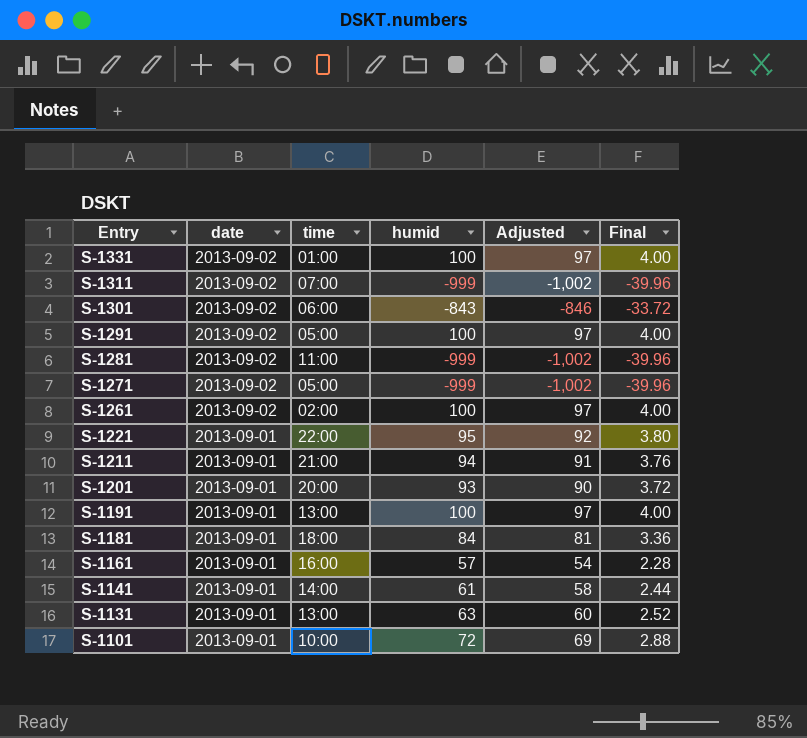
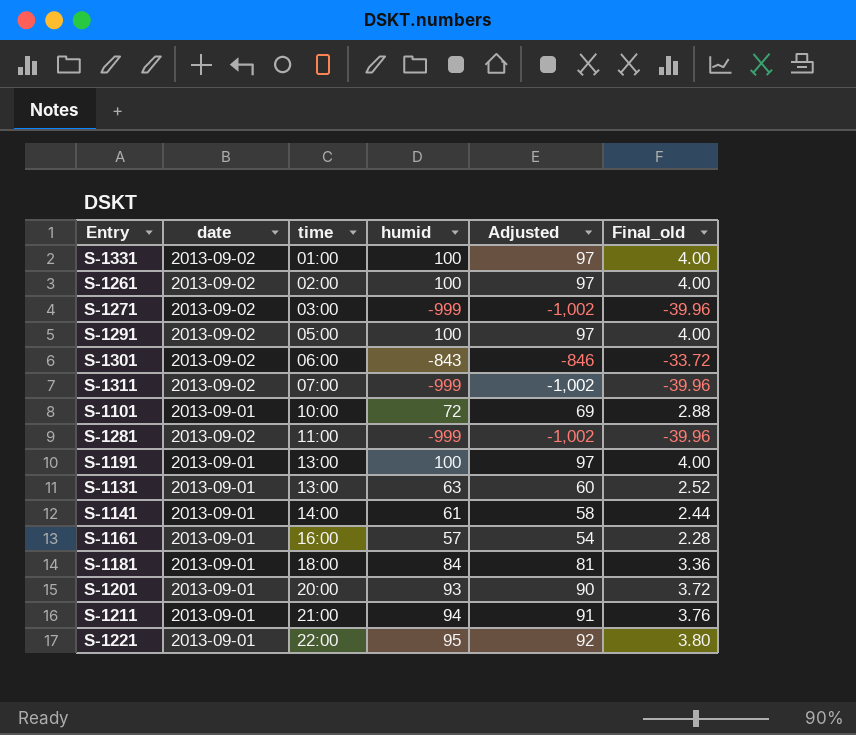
row order: Entry descending -> time ascending
column name: Final -> Final_old
S-1271 | time: 05:00 -> 03:00

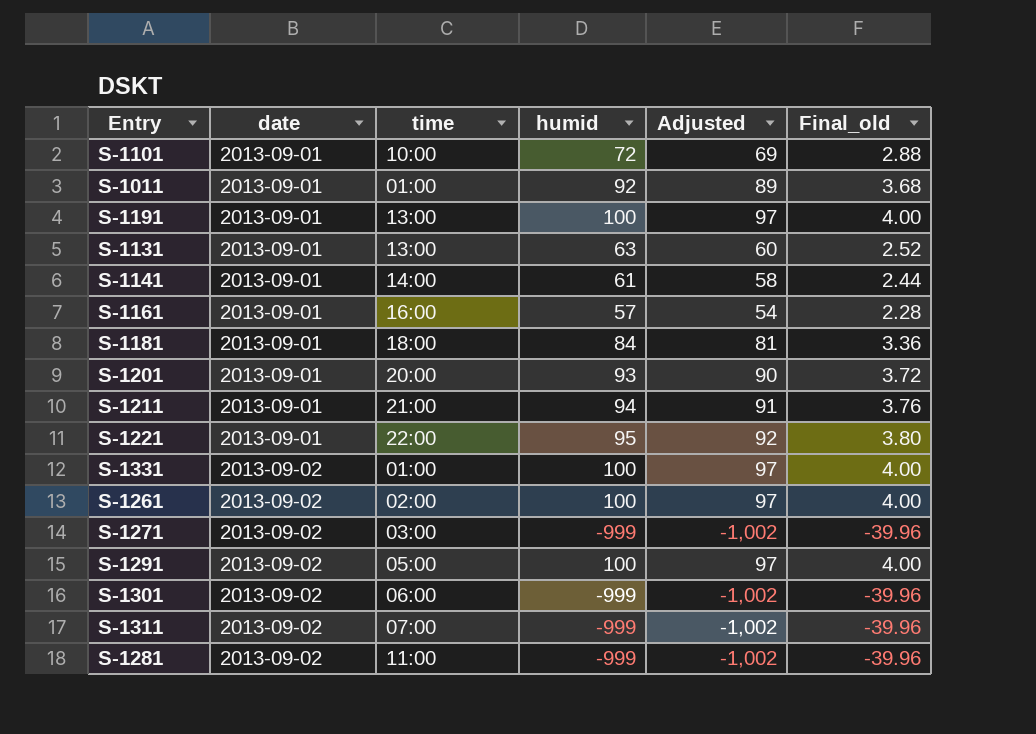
row order: time ascending -> date ascending
row S-1011: none -> 2013-09-01 | 01:00 | 92 | 89 | 3.68
S-1301 | humid: -843 -> -999
S-1301 | Adjusted: -846 -> -1,002
S-1301 | Final_old: -33.72 -> -39.96

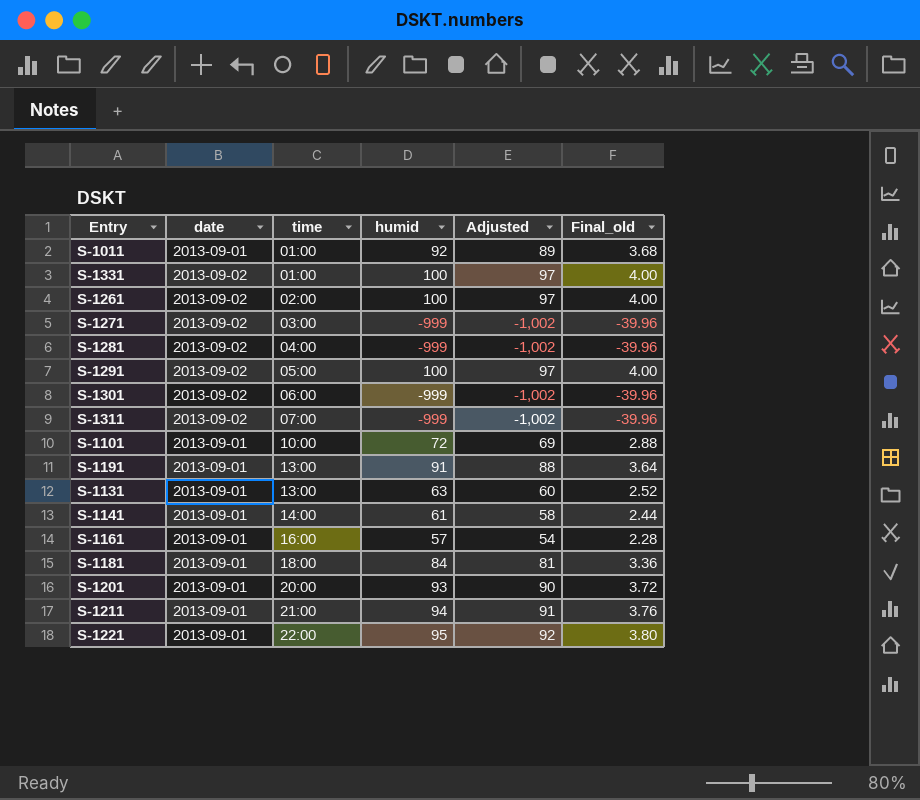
row order: date ascending -> time ascending
S-1281 | time: 11:00 -> 04:00
S-1191 | humid: 100 -> 91
S-1191 | Adjusted: 97 -> 88
S-1191 | Final_old: 4.00 -> 3.64

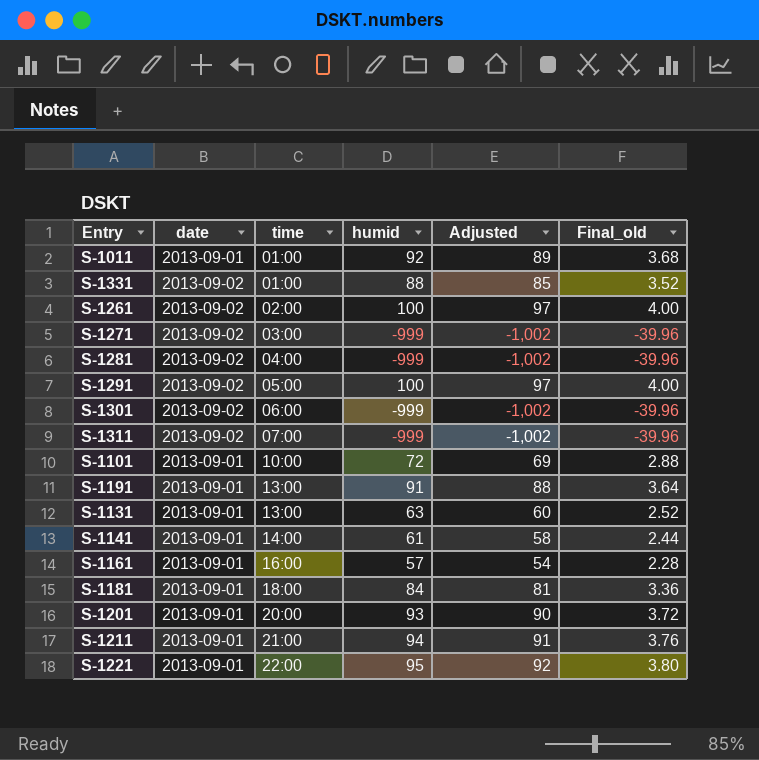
S-1331 | humid: 100 -> 88
S-1331 | Adjusted: 97 -> 85
S-1331 | Final_old: 4.00 -> 3.52

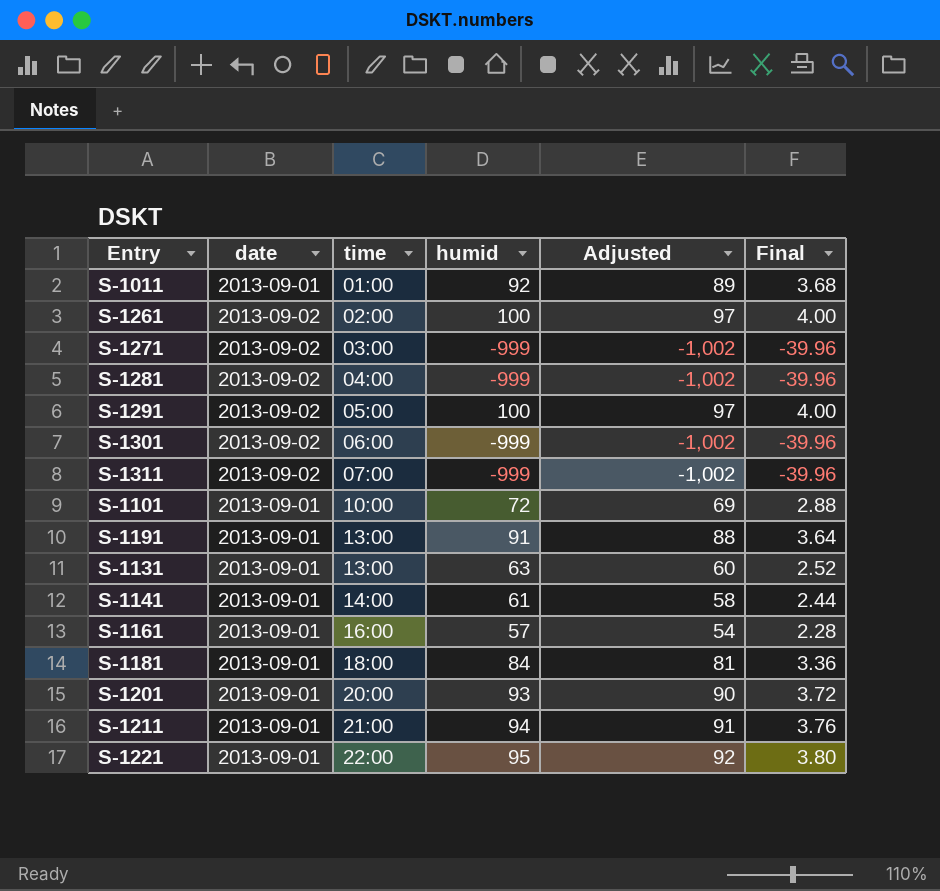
column name: Final_old -> Final
row S-1331: 2013-09-02 | 01:00 | 88 | 85 | 3.52 -> none

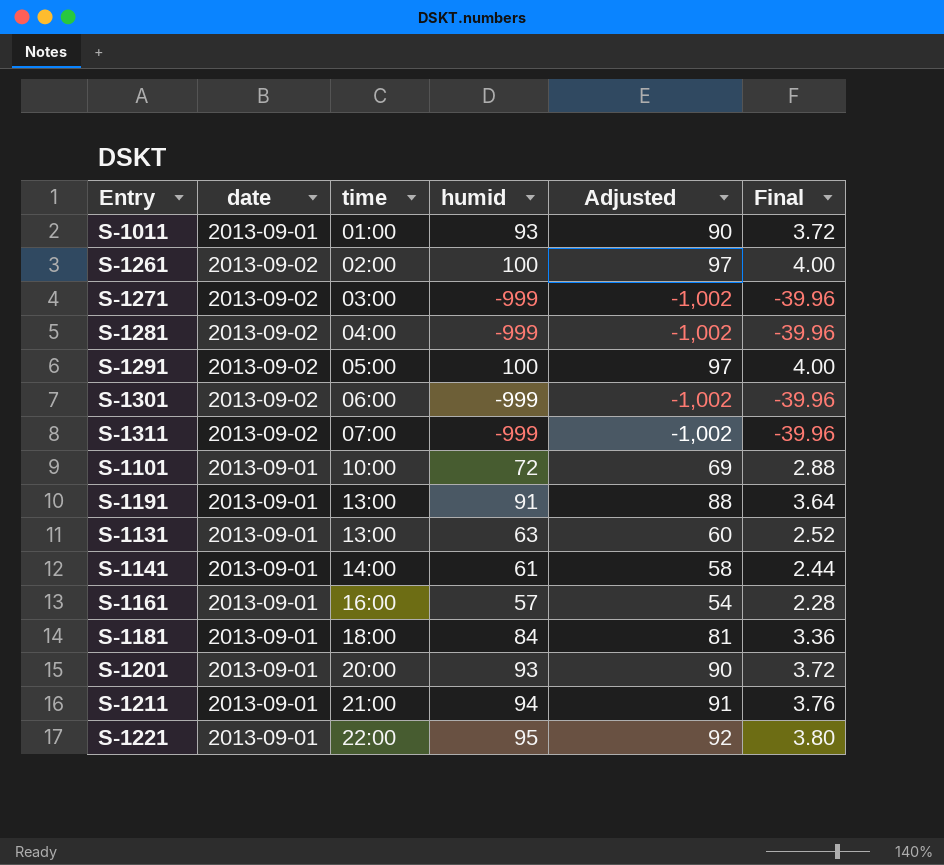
S-1011 | humid: 92 -> 93
S-1011 | Adjusted: 89 -> 90
S-1011 | Final: 3.68 -> 3.72

